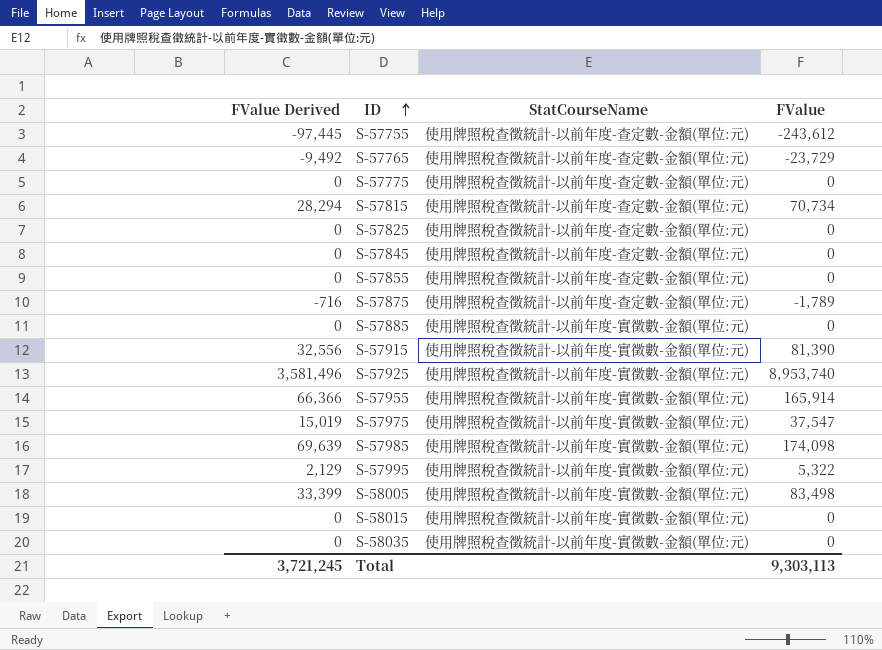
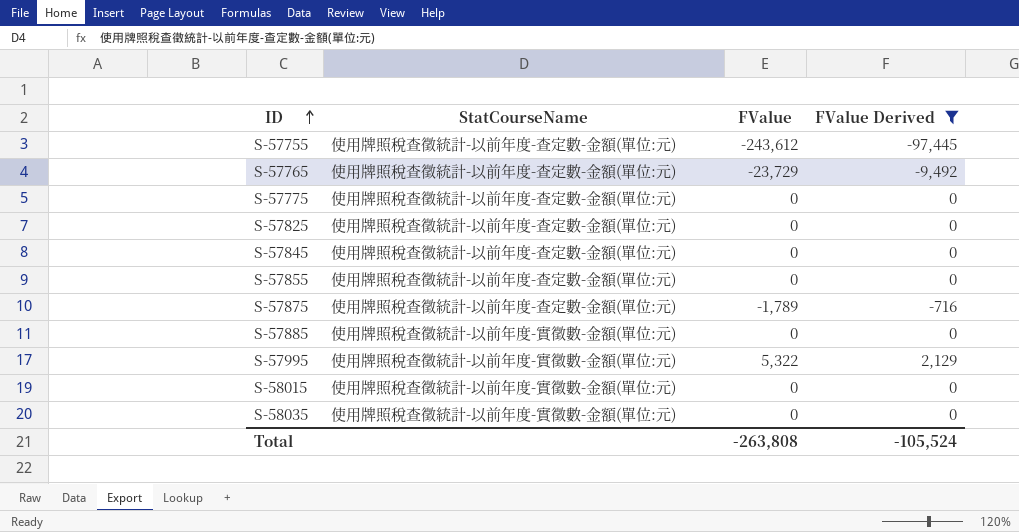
filter: none -> FValue Derived <= 2,129
column FValue Derived | position: 1 -> 4
Total | FValue: 9,303,113 -> -263,808
Total | FValue Derived: 3,721,245 -> -105,524

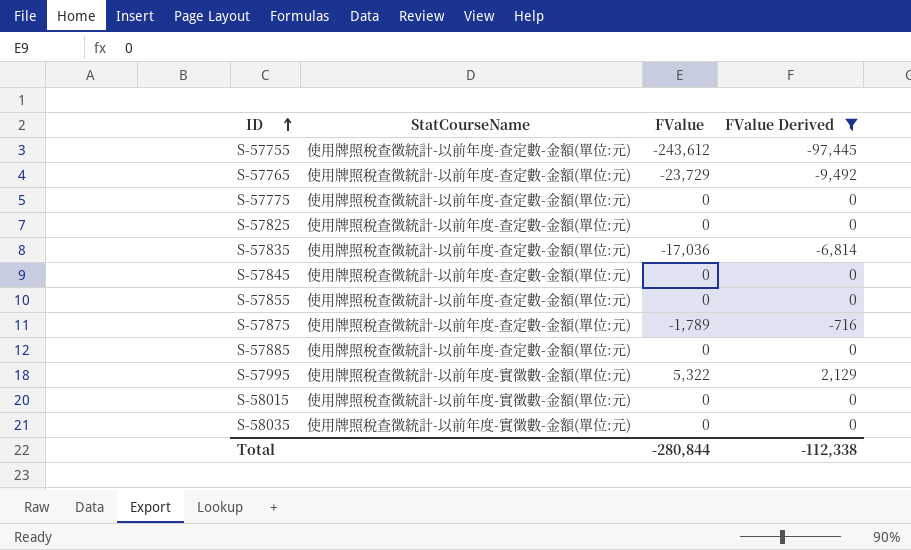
row S-57835: none -> 使用牌照稅查徵統計-以前年度-查定數-金額(單位:元) | -17,036 | -6,814
S-57885 | StatCourseName: 使用牌照稅查徵統計-以前年度-實徵數-金額(單位:元) -> 使用牌照稅查徵統計-以前年度-查定數-金額(單位:元)
Total | FValue: -263,808 -> -280,844
Total | FValue Derived: -105,524 -> -112,338

